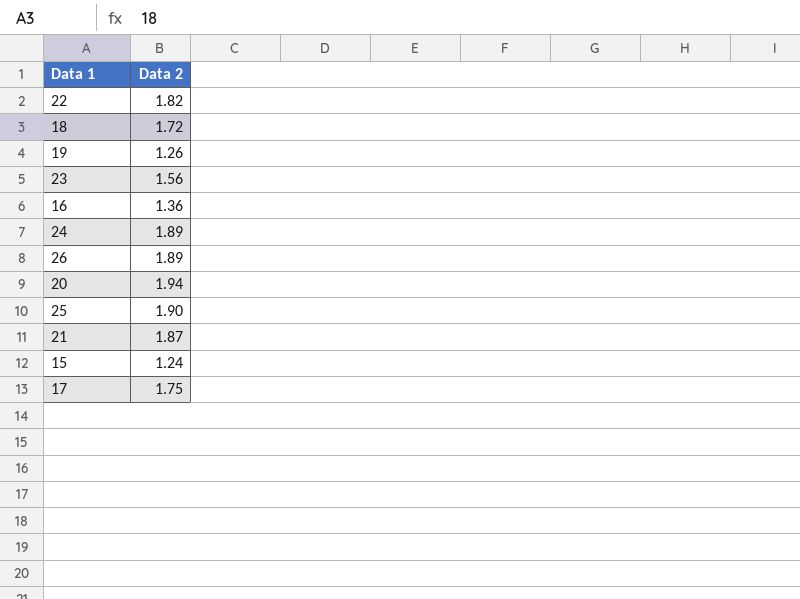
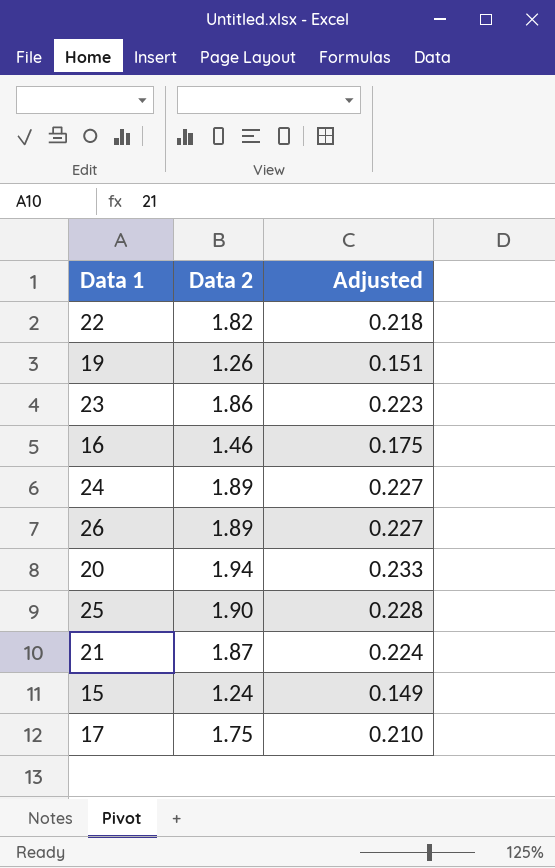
column Adjusted | formula: none -> [Data 2] * 0.12
row 18: 1.72 -> none
23 | Data 2: 1.56 -> 1.86
16 | Data 2: 1.36 -> 1.46

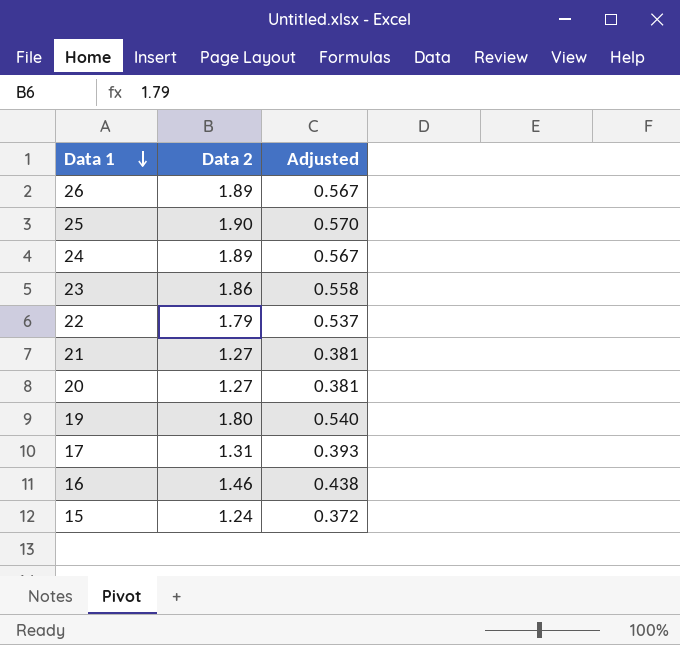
row order: none -> Data 1 descending
column Adjusted | formula: [Data 2] * 0.12 -> [Data 2] * 0.3
22 | Data 2: 1.82 -> 1.79
21 | Data 2: 1.87 -> 1.27
20 | Data 2: 1.94 -> 1.27
19 | Data 2: 1.26 -> 1.80
17 | Data 2: 1.75 -> 1.31

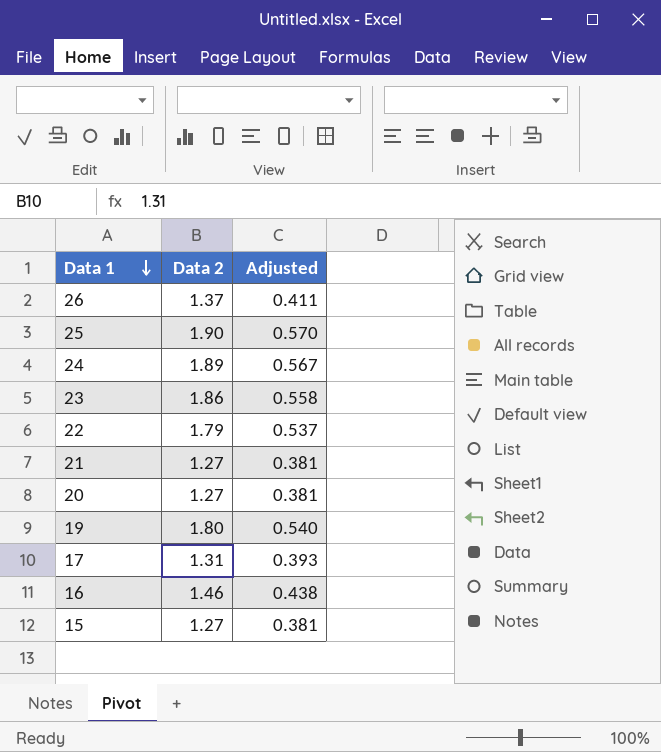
26 | Data 2: 1.89 -> 1.37
26 | Adjusted: 0.567 -> 0.411
15 | Data 2: 1.24 -> 1.27
15 | Adjusted: 0.372 -> 0.381

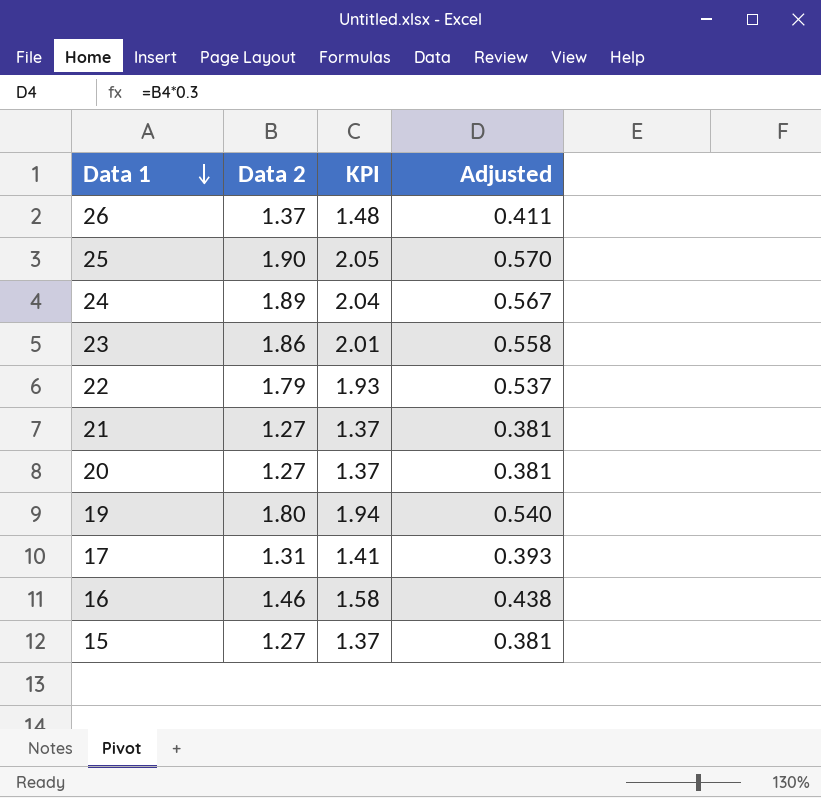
column KPI | formula: none -> [Data 2] * 1.08

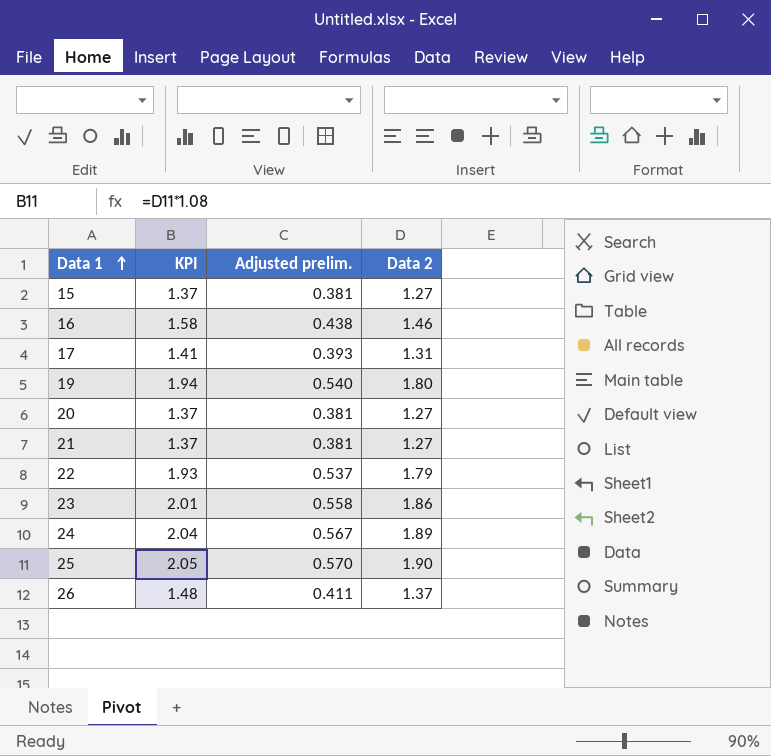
row order: Data 1 descending -> Data 1 ascending
column name: Adjusted -> Adjusted prelim.
column Data 2 | position: 2 -> 4

